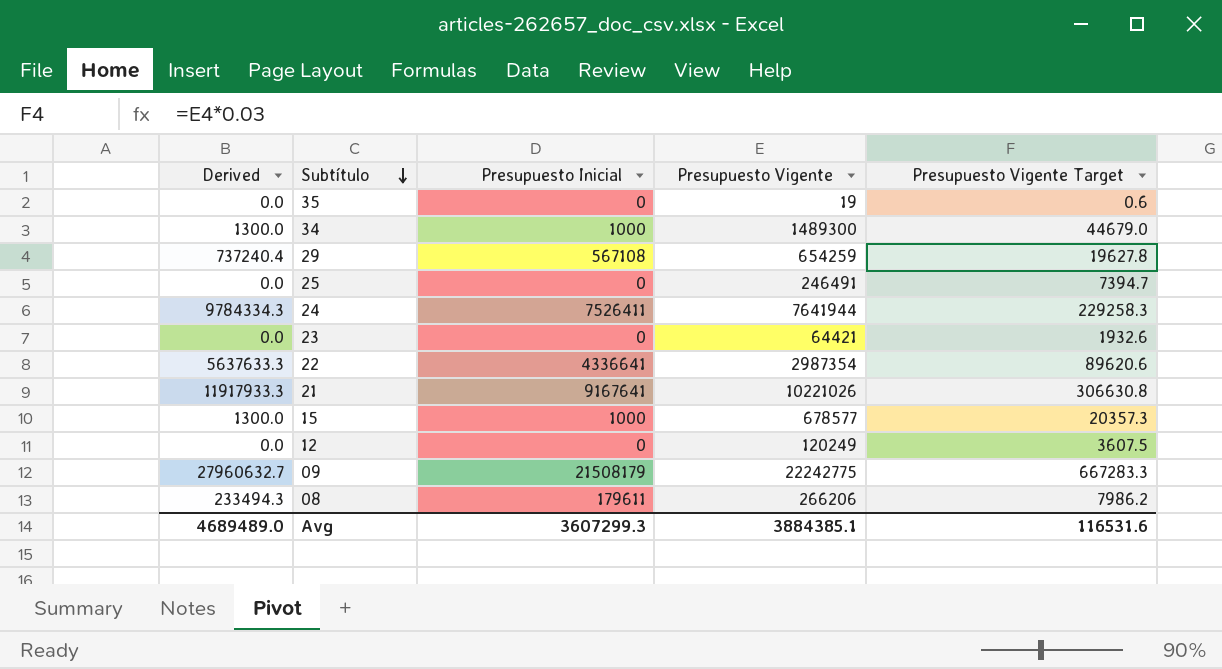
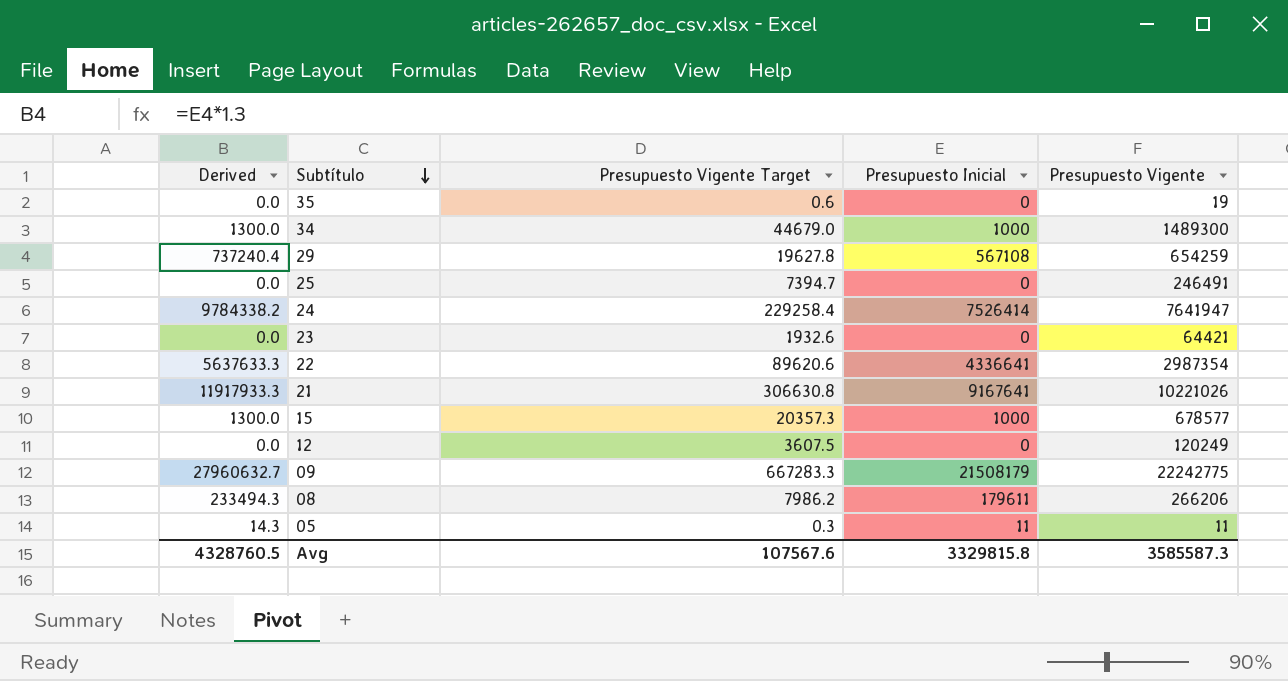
column Presupuesto Vigente Target | position: 5 -> 3
24 | Derived: 9784334.3 -> 9784338.2
24 | Presupuesto Vigente Target: 229258.3 -> 229258.4
24 | Presupuesto Inicial: 7526411 -> 7526414
24 | Presupuesto Vigente: 7641944 -> 7641947
row 05: none -> 14.3 | 0.3 | 11 | 11
Avg | Derived: 4689489.0 -> 4328760.5
Avg | Presupuesto Vigente Target: 116531.6 -> 107567.6
Avg | Presupuesto Inicial: 3607299.3 -> 3329815.8
Avg | Presupuesto Vigente: 3884385.1 -> 3585587.3

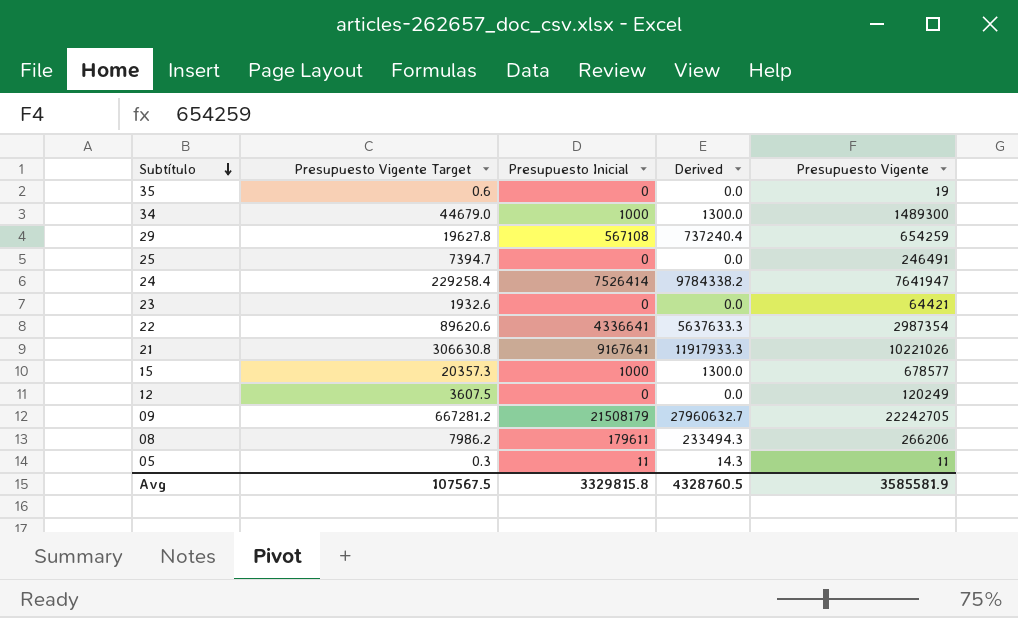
column Derived | position: 1 -> 4
09 | Presupuesto Vigente Target: 667283.3 -> 667281.2
09 | Presupuesto Vigente: 22242775 -> 22242705
Avg | Presupuesto Vigente Target: 107567.6 -> 107567.5
Avg | Presupuesto Vigente: 3585587.3 -> 3585581.9

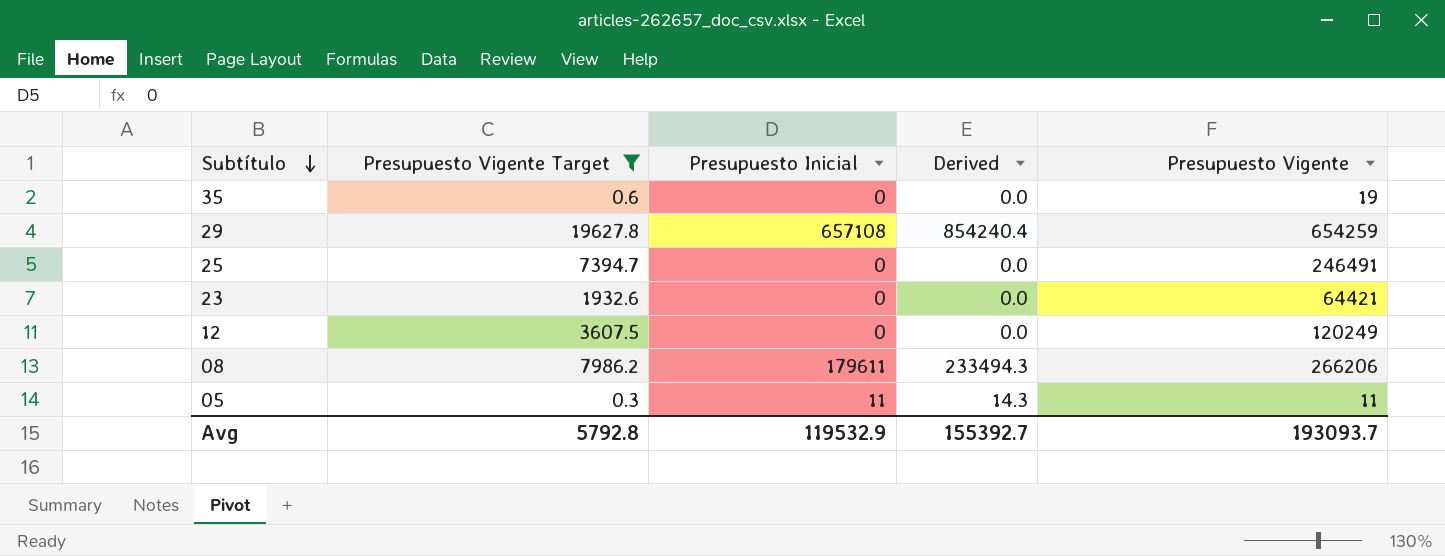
filter: none -> Presupuesto Vigente Target <= 19627.8
29 | Presupuesto Inicial: 567108 -> 657108
29 | Derived: 737240.4 -> 854240.4
Avg | Presupuesto Vigente Target: 107567.5 -> 5792.8
Avg | Presupuesto Inicial: 3329815.8 -> 119532.9
Avg | Derived: 4328760.5 -> 155392.7
Avg | Presupuesto Vigente: 3585581.9 -> 193093.7

